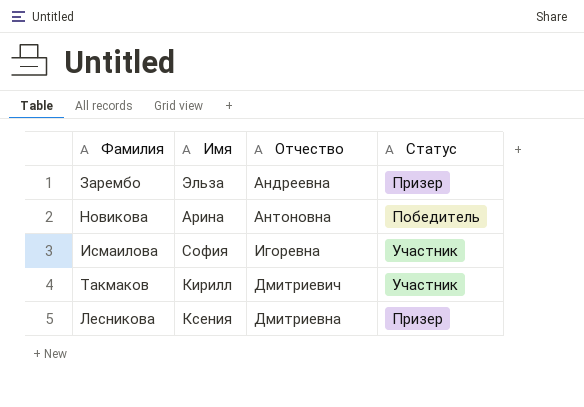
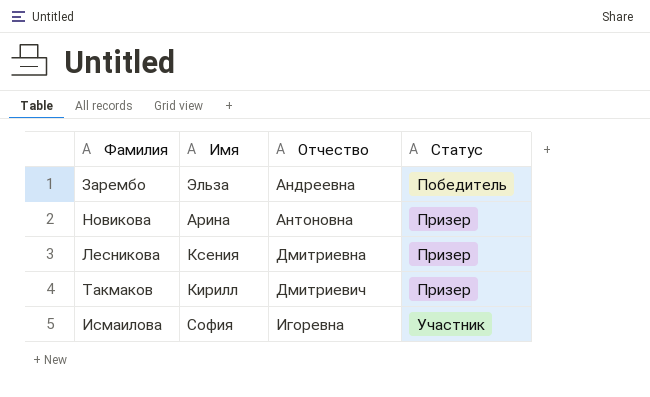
row order: none -> Статус ascending
Зарембо | Статус: Призер -> Победитель
Новикова | Статус: Победитель -> Призер
Такмаков | Статус: Участник -> Призер

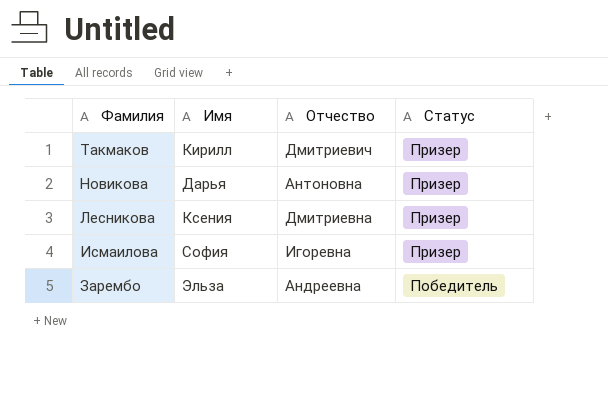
row order: Статус ascending -> Фамилия descending
Новикова | Имя: Арина -> Дарья
Исмаилова | Статус: Участник -> Призер

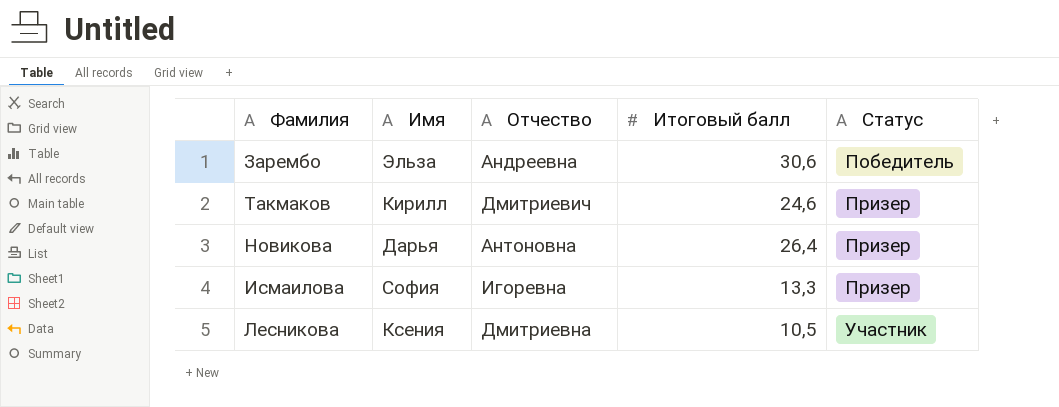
row order: Фамилия descending -> Статус ascending
column Итоговый балл | position: none -> 4
Лесникова | Статус: Призер -> Участник

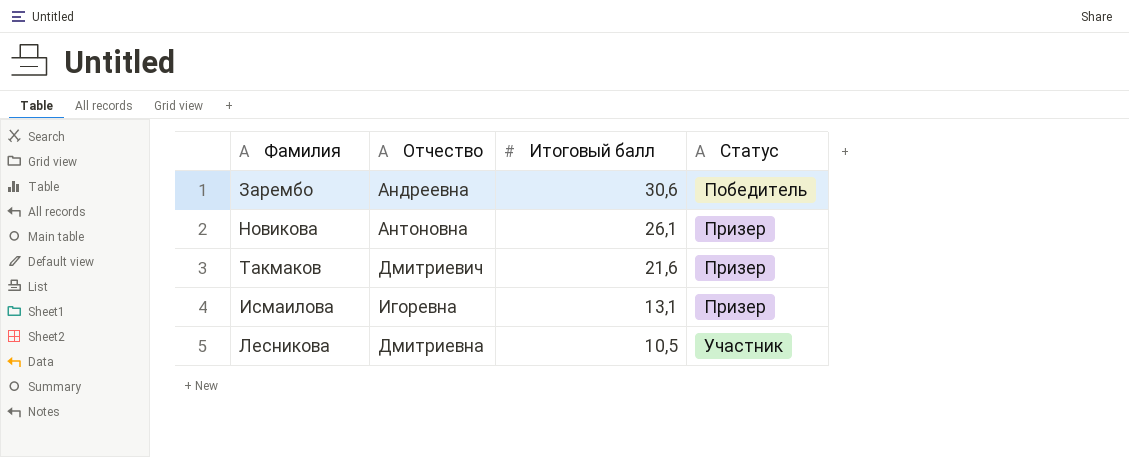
row order: Статус ascending -> Итоговый балл descending
column Имя | position: 2 -> none
Новикова | Итоговый балл: 26,4 -> 26,1
Такмаков | Итоговый балл: 24,6 -> 21,6
Исмаилова | Итоговый балл: 13,3 -> 13,1

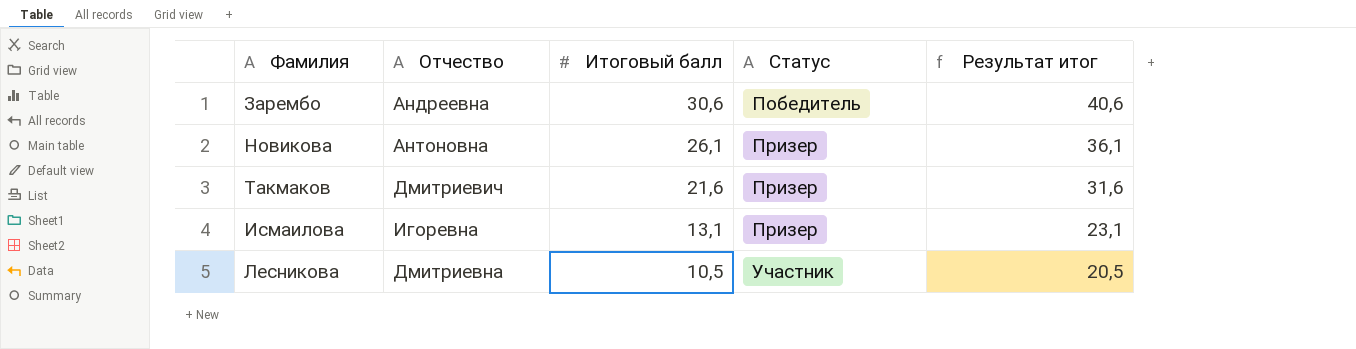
column Результат итог | formula: none -> [Итоговый балл] + 10

